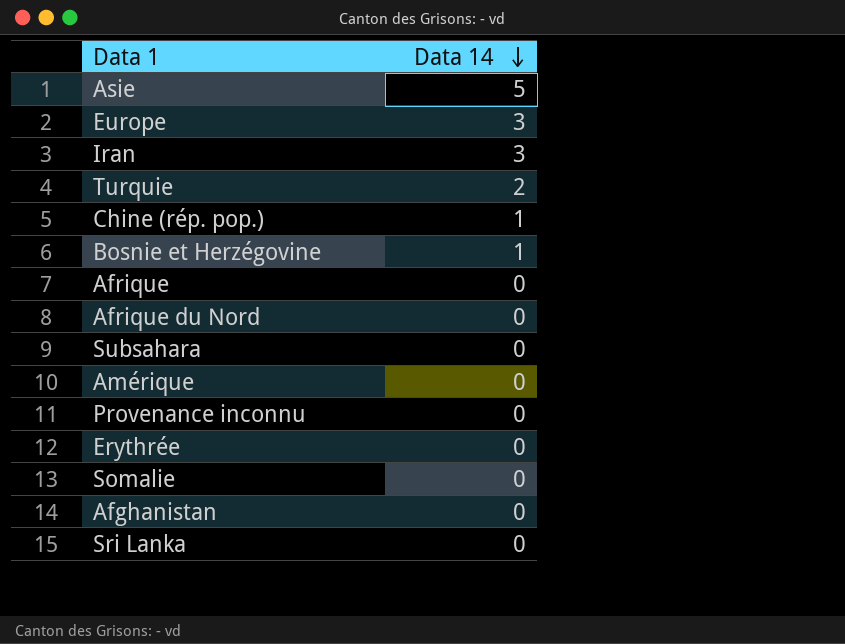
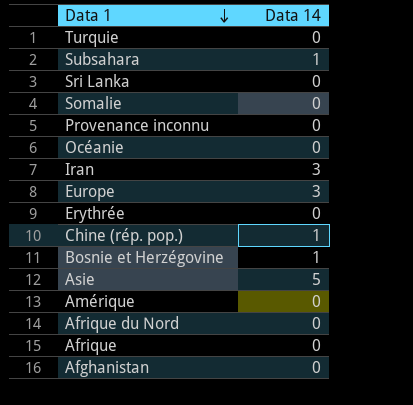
row order: Data 14 descending -> Data 1 descending
Turquie | Data 14: 2 -> 0
Subsahara | Data 14: 0 -> 1
row Océanie: none -> 0

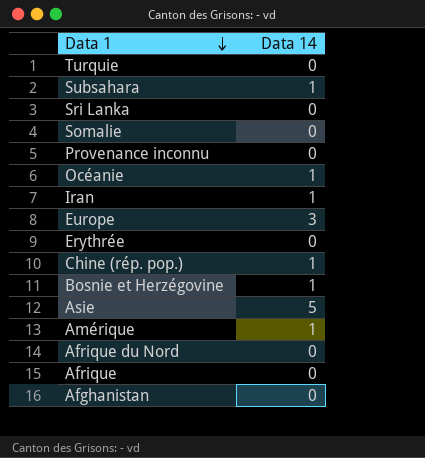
Océanie | Data 14: 0 -> 1
Iran | Data 14: 3 -> 1
Amérique | Data 14: 0 -> 1

